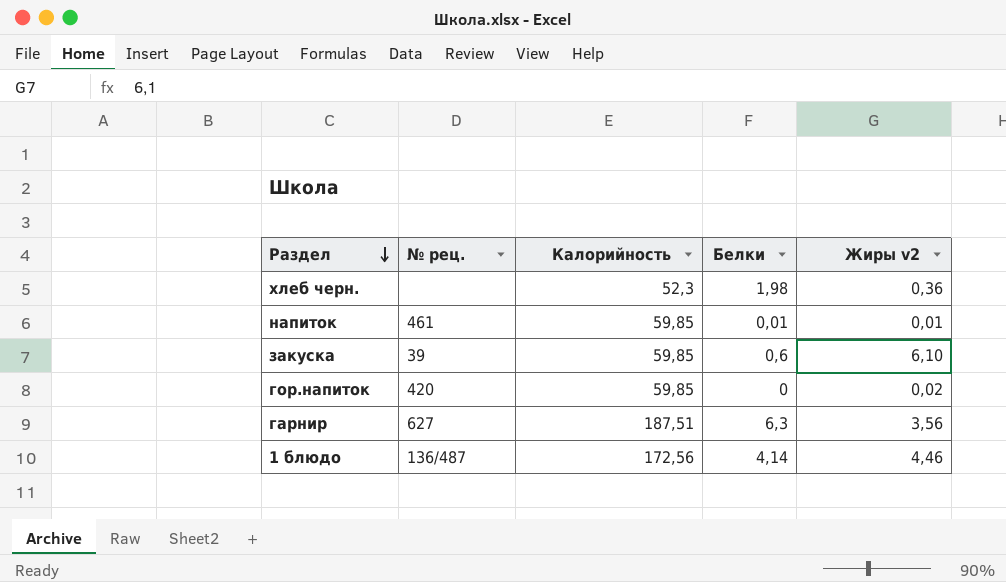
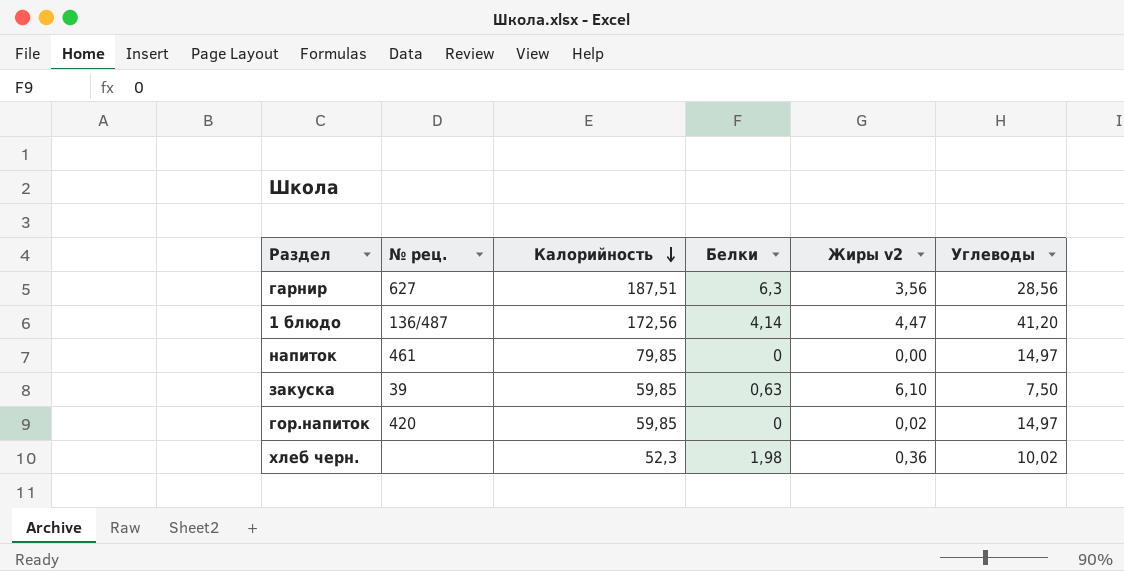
row order: Раздел descending -> Калорийность descending
column Углеводы | position: none -> 6
1 блюдо | Жиры v2: 4,46 -> 4,47
напиток | Калорийность: 59,85 -> 79,85
напиток | Белки: 0,01 -> 0
напиток | Жиры v2: 0,01 -> 0,00
закуска | Белки: 0,6 -> 0,63

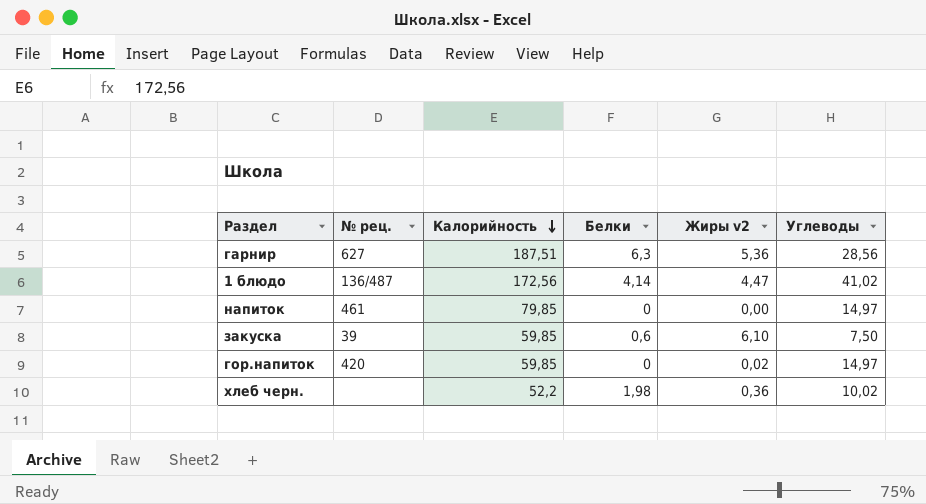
гарнир | Жиры v2: 3,56 -> 5,36
1 блюдо | Углеводы: 41,20 -> 41,02
закуска | Белки: 0,63 -> 0,6
хлеб черн. | Калорийность: 52,3 -> 52,2

